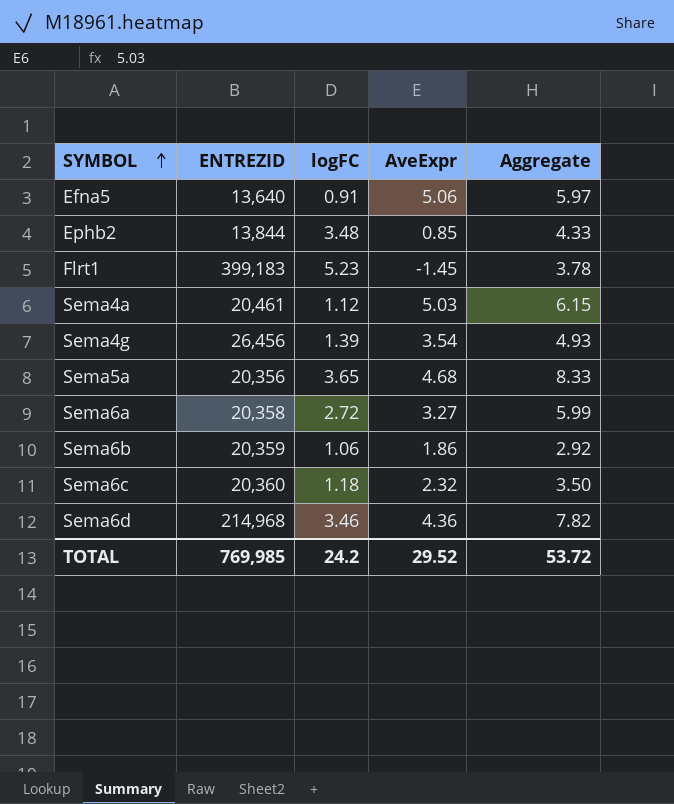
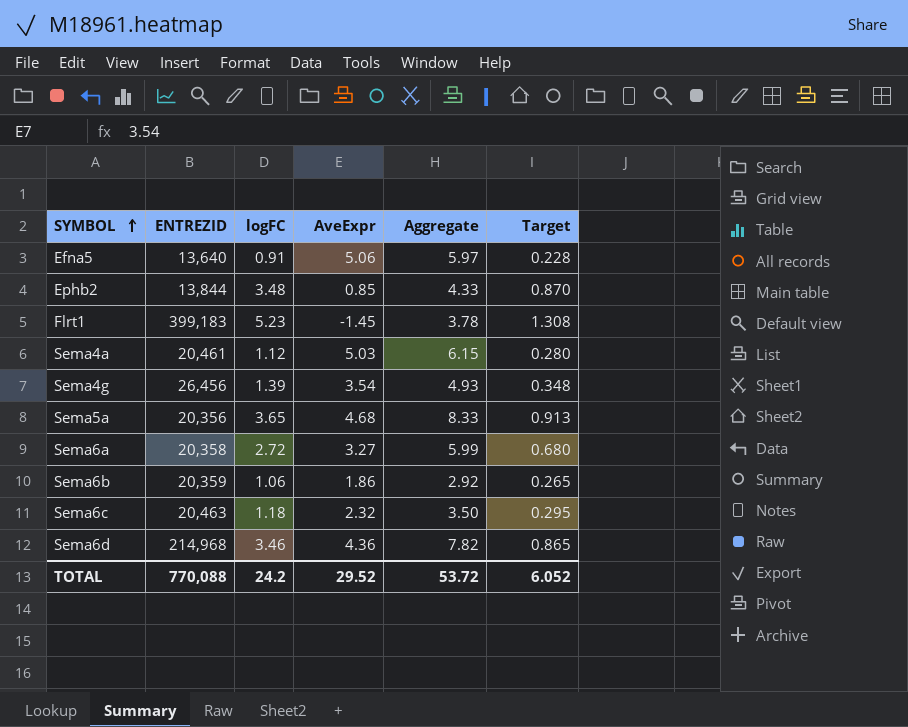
column Target | formula: none -> [logFC] * 0.25
Sema6c | ENTREZID: 20,360 -> 20,463
TOTAL | ENTREZID: 769,985 -> 770,088

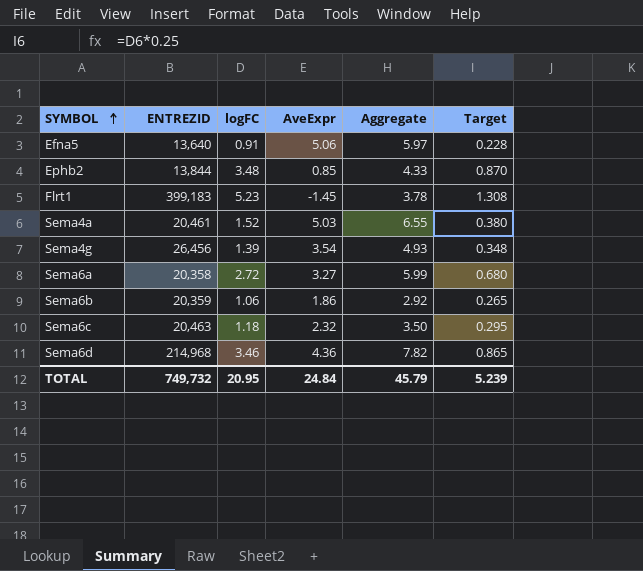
row Sema5a: 20,356 | 3.65 | 4.68 | 8.33 | 0.913 -> none
Sema4a | logFC: 1.12 -> 1.52
Sema4a | Aggregate: 6.15 -> 6.55
Sema4a | Target: 0.280 -> 0.380
TOTAL | ENTREZID: 770,088 -> 749,732
TOTAL | logFC: 24.2 -> 20.95
TOTAL | AveExpr: 29.52 -> 24.84
TOTAL | Aggregate: 53.72 -> 45.79
TOTAL | Target: 6.052 -> 5.239

